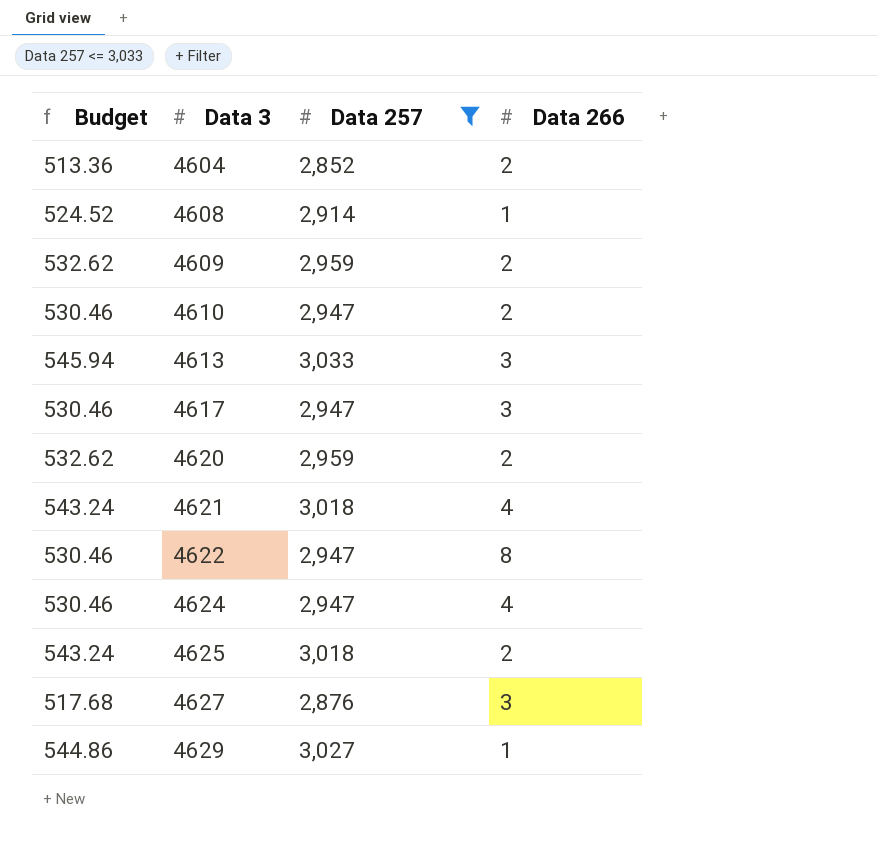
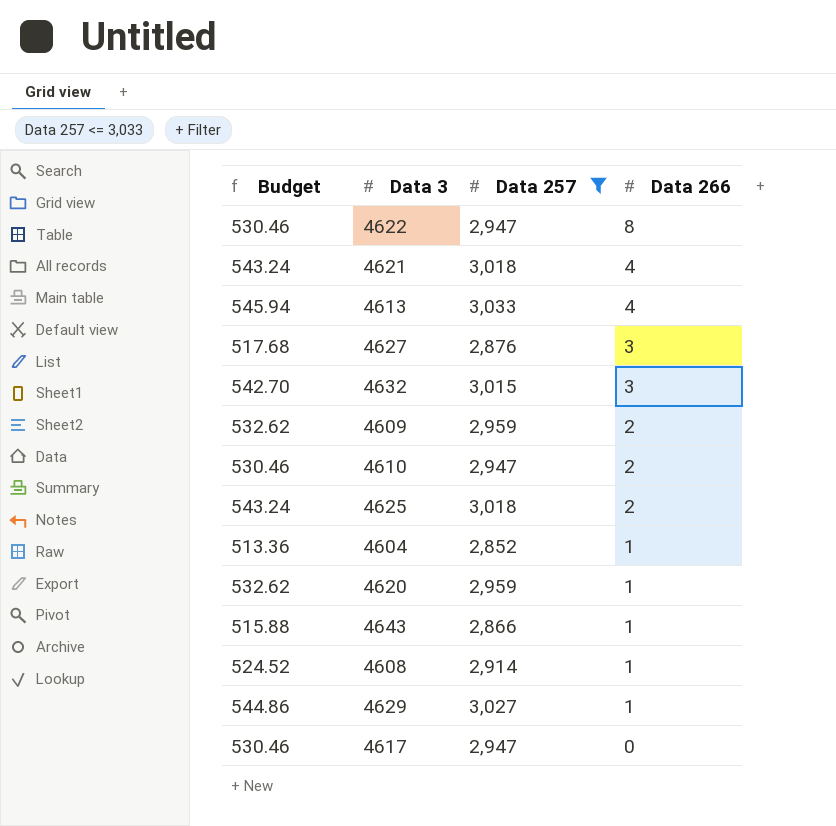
row order: Data 3 ascending -> Data 266 descending
row 4624: 530.46 | 2,947 | 4 -> none
4613 | Data 266: 3 -> 4
row 4632: none -> 542.70 | 3,015 | 3
4604 | Data 266: 2 -> 1
4620 | Data 266: 2 -> 1
row 4643: none -> 515.88 | 2,866 | 1
4617 | Data 266: 3 -> 0

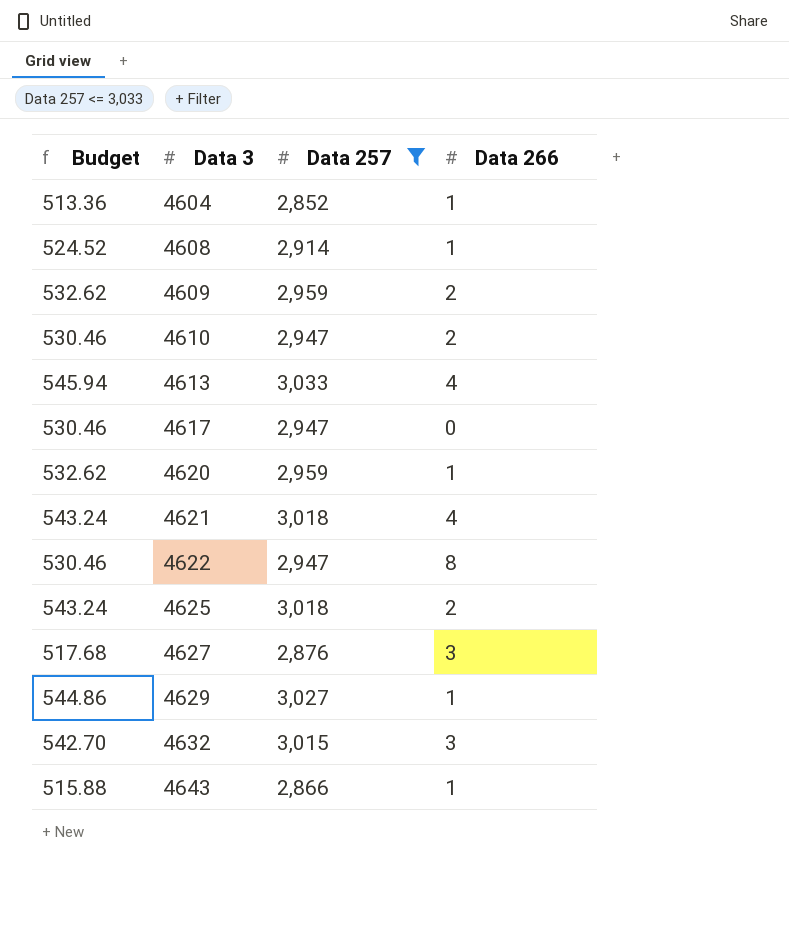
row order: Data 266 descending -> Data 3 ascending

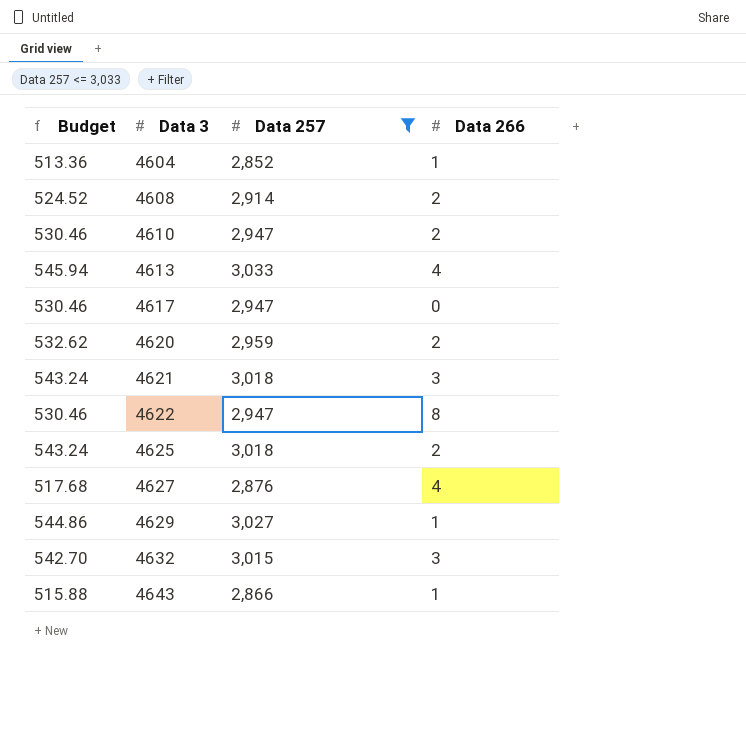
row 4609: 532.62 | 2,959 | 2 -> none
4608 | Data 266: 1 -> 2
4620 | Data 266: 1 -> 2
4621 | Data 266: 4 -> 3
4627 | Data 266: 3 -> 4

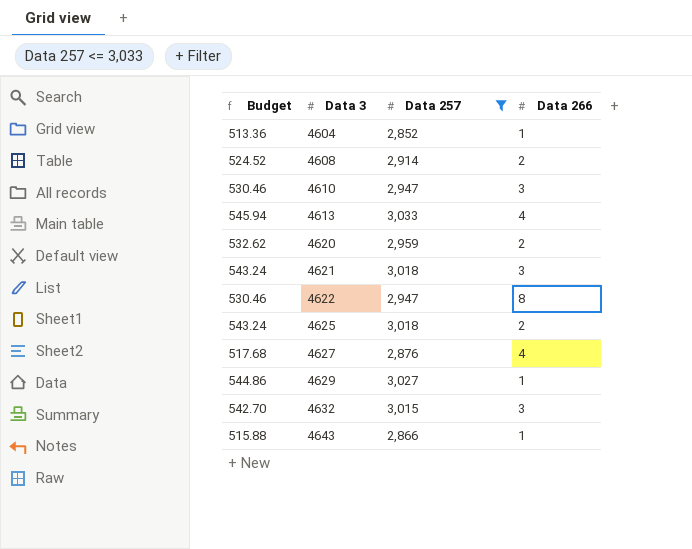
row 4617: 530.46 | 2,947 | 0 -> none
4610 | Data 266: 2 -> 3

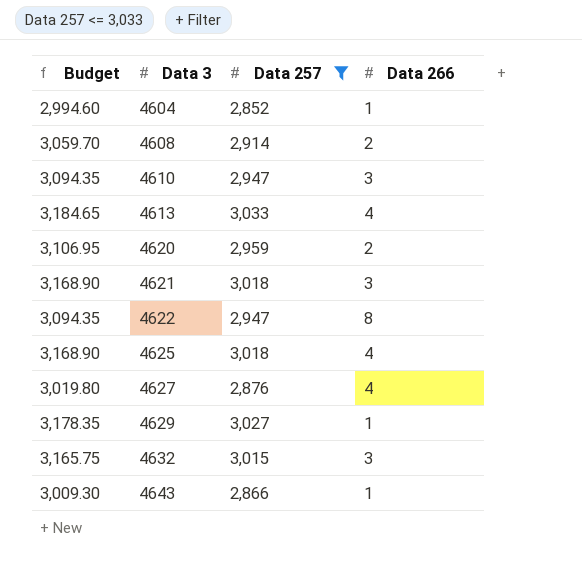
column Budget | formula: [Data 257] * 0.18 -> [Data 257] * 1.05
4625 | Data 266: 2 -> 4

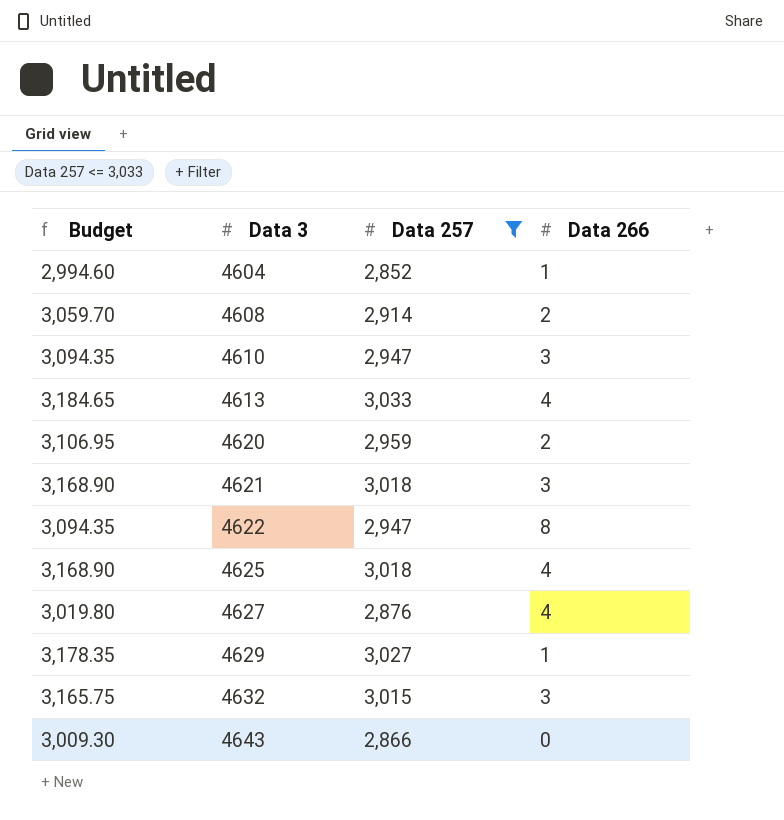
4643 | Data 266: 1 -> 0

